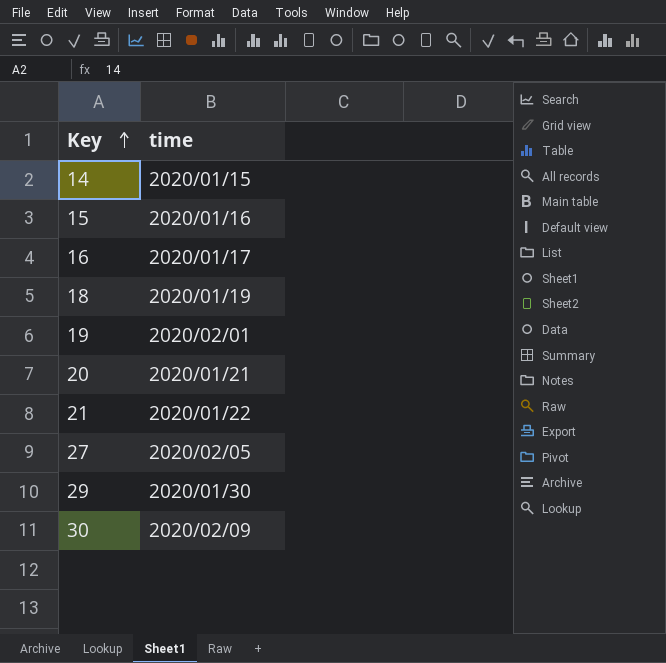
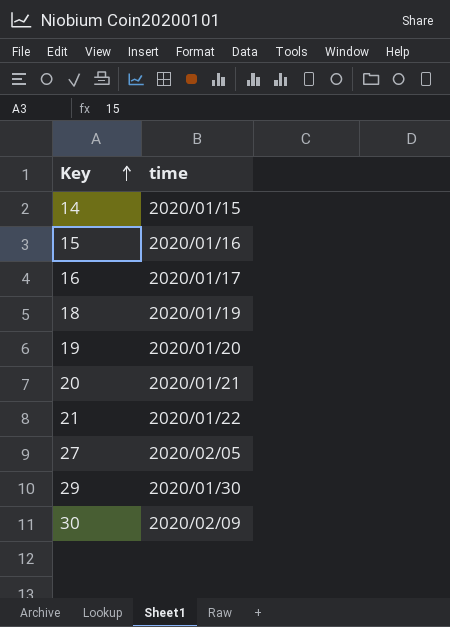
19 | time: 2020/02/01 -> 2020/01/20

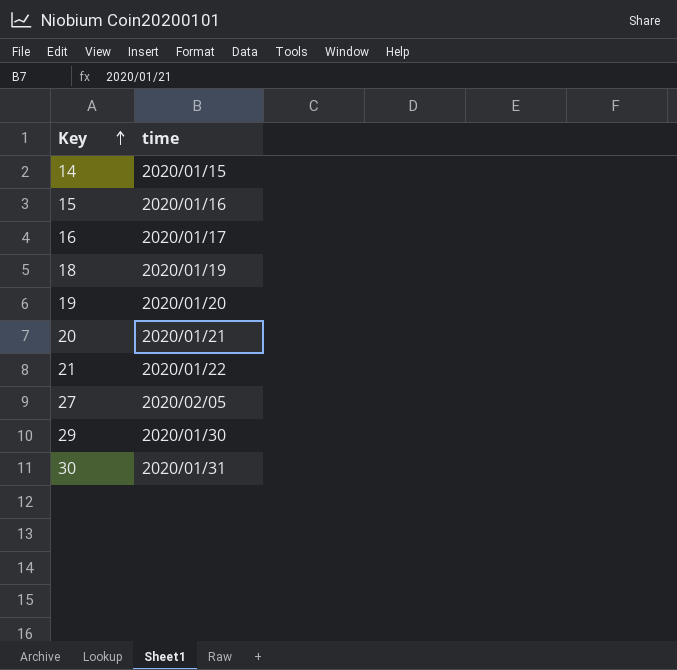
30 | time: 2020/02/09 -> 2020/01/31

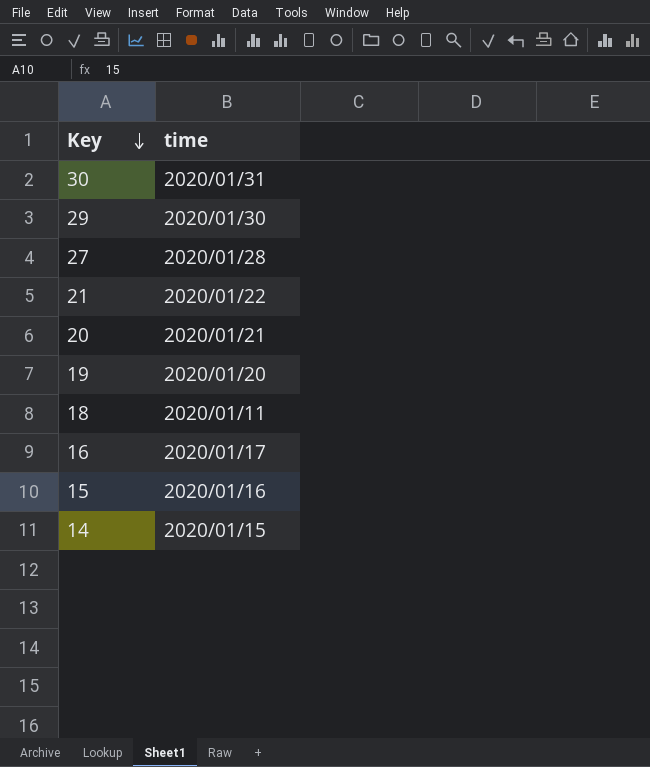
row order: Key ascending -> Key descending
27 | time: 2020/02/05 -> 2020/01/28
18 | time: 2020/01/19 -> 2020/01/11

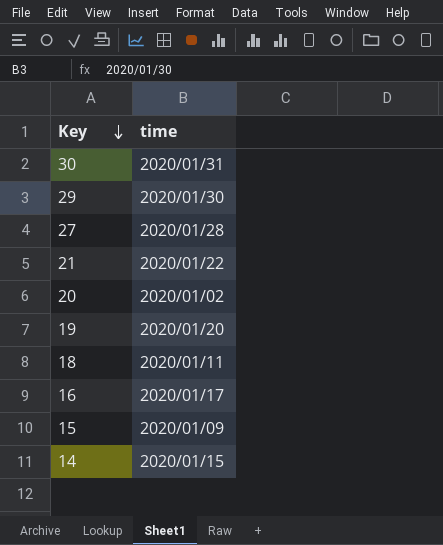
20 | time: 2020/01/21 -> 2020/01/02
15 | time: 2020/01/16 -> 2020/01/09

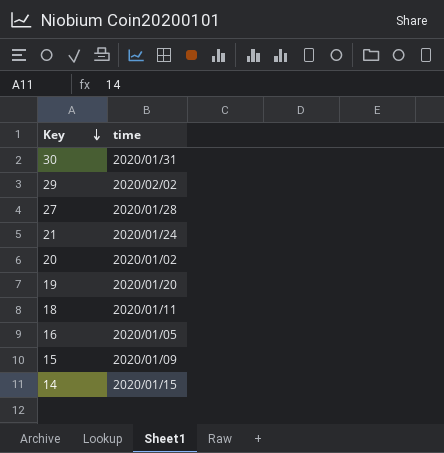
29 | time: 2020/01/30 -> 2020/02/02
21 | time: 2020/01/22 -> 2020/01/24
16 | time: 2020/01/17 -> 2020/01/05

